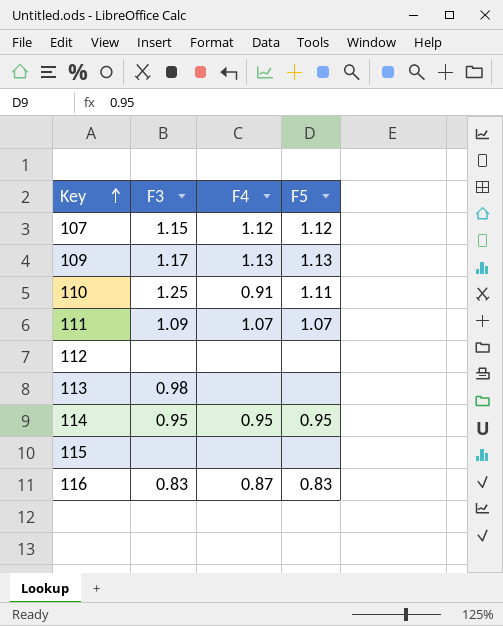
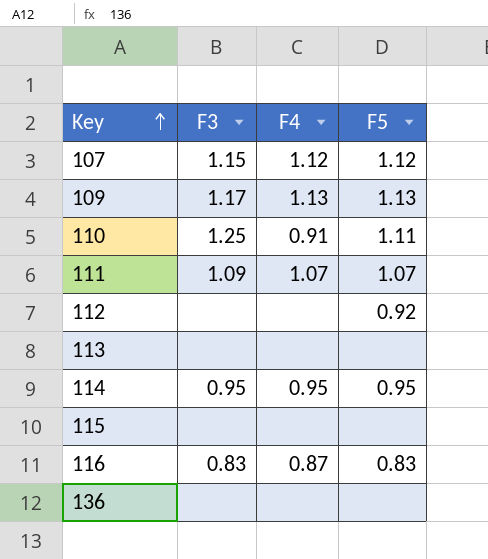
112 | F5: none -> 0.92
113 | F3: 0.98 -> none
row 136: none -> none | none | none

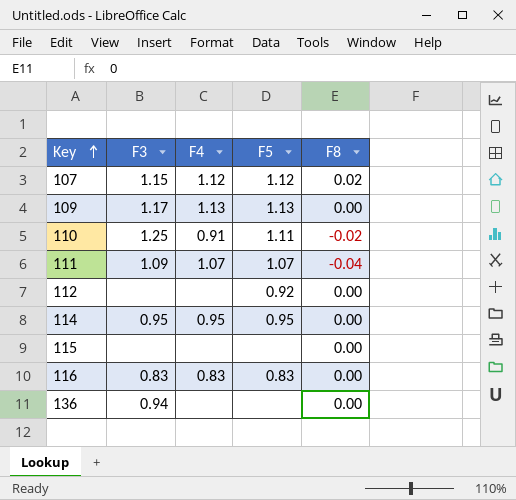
column F8 | position: none -> 5
row 113: none | none | none -> none
116 | F4: 0.87 -> 0.83
136 | F3: none -> 0.94

